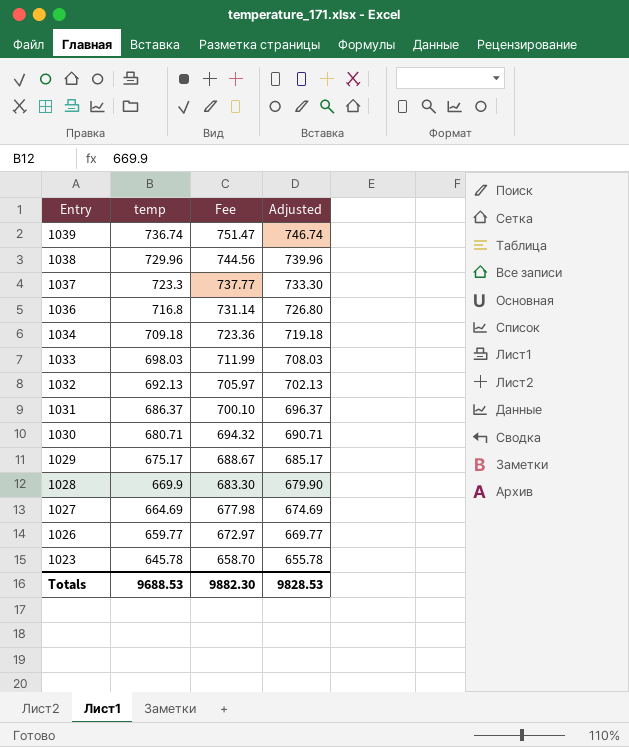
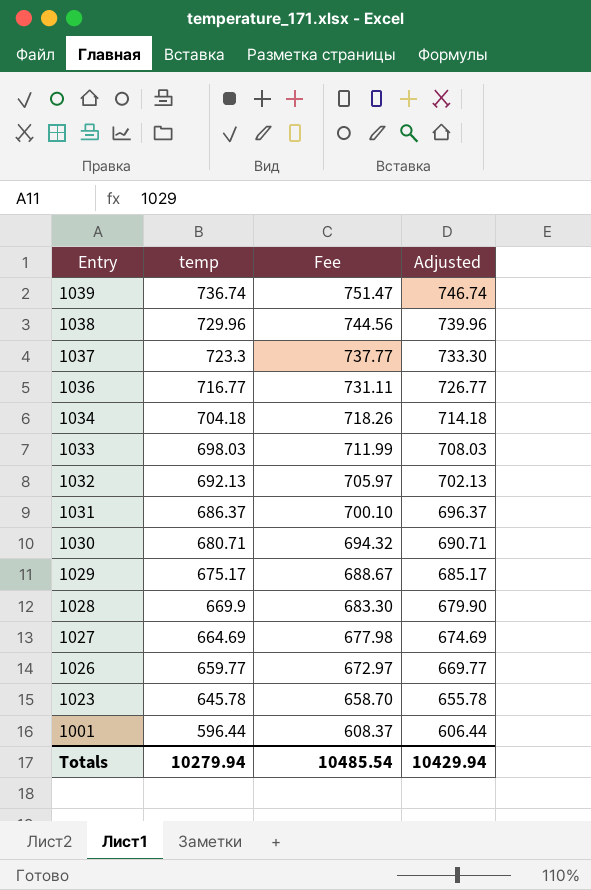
1036 | temp: 716.8 -> 716.77
1036 | Fee: 731.14 -> 731.11
1036 | Adjusted: 726.80 -> 726.77
1034 | temp: 709.18 -> 704.18
1034 | Fee: 723.36 -> 718.26
1034 | Adjusted: 719.18 -> 714.18
row 1001: none -> 596.44 | 608.37 | 606.44
Totals | temp: 9688.53 -> 10279.94
Totals | Fee: 9882.30 -> 10485.54
Totals | Adjusted: 9828.53 -> 10429.94

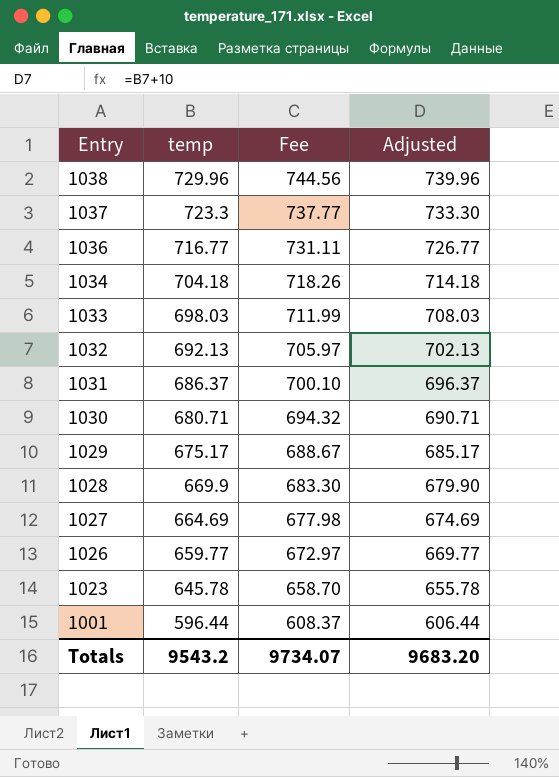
row 1039: 736.74 | 751.47 | 746.74 -> none
Totals | temp: 10279.94 -> 9543.2
Totals | Fee: 10485.54 -> 9734.07
Totals | Adjusted: 10429.94 -> 9683.20

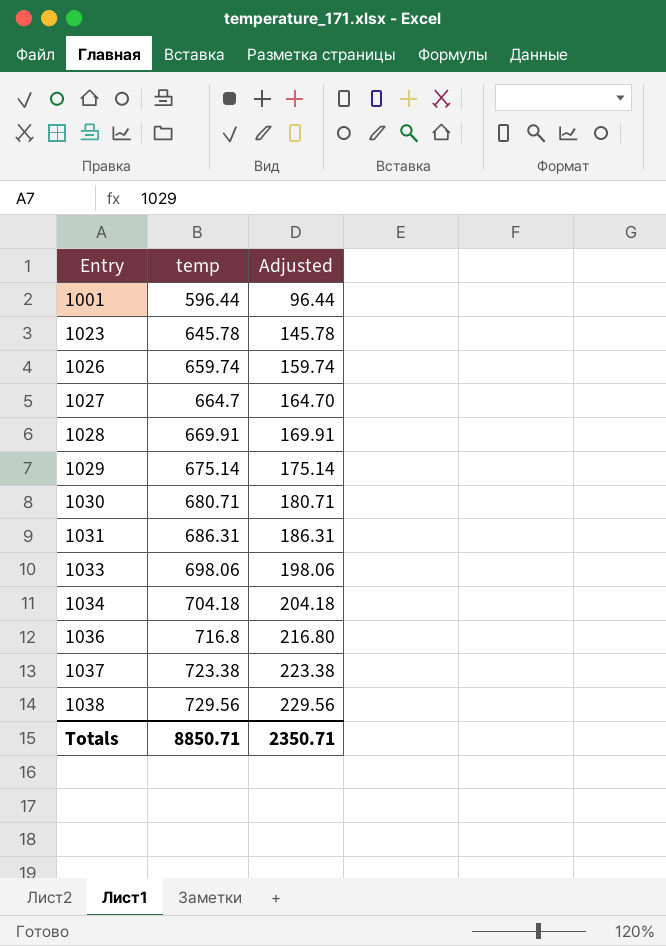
row order: Entry descending -> Entry ascending
column Fee | formula: [temp] * 1.02 -> none
column Adjusted | formula: [temp] + 10 -> [temp] - 500
row 1032: 692.13 | 705.97 | 702.13 -> none
1026 | temp: 659.77 -> 659.74
1027 | temp: 664.69 -> 664.7
1028 | temp: 669.9 -> 669.91
1029 | temp: 675.17 -> 675.14
1031 | temp: 686.37 -> 686.31
1033 | temp: 698.03 -> 698.06
1036 | temp: 716.77 -> 716.8
1037 | temp: 723.3 -> 723.38
1038 | temp: 729.96 -> 729.56
Totals | temp: 9543.2 -> 8850.71
Totals | Adjusted: 9683.20 -> 2350.71

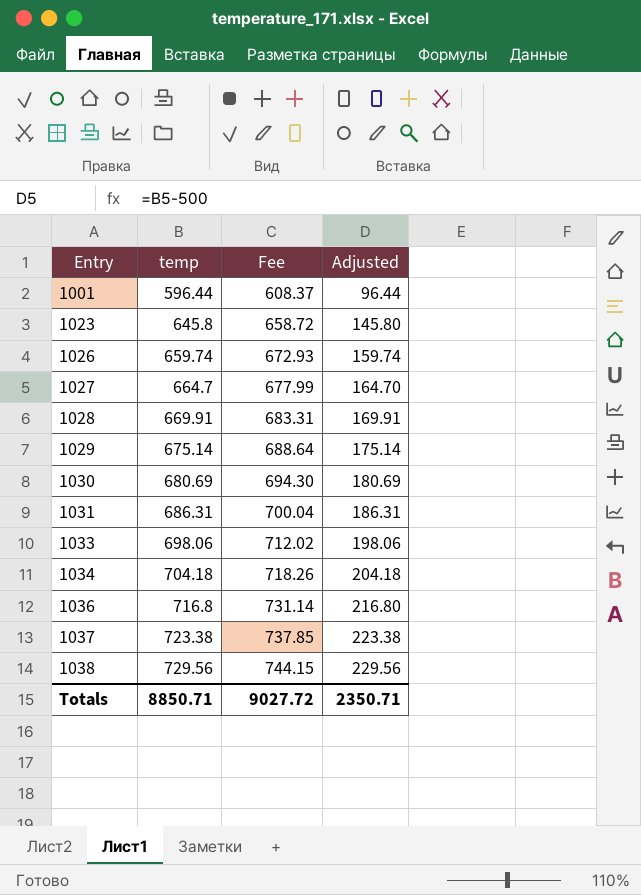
column Fee | formula: none -> [temp] * 1.02
1023 | temp: 645.78 -> 645.8
1023 | Adjusted: 145.78 -> 145.80
1030 | temp: 680.71 -> 680.69
1030 | Adjusted: 180.71 -> 180.69

